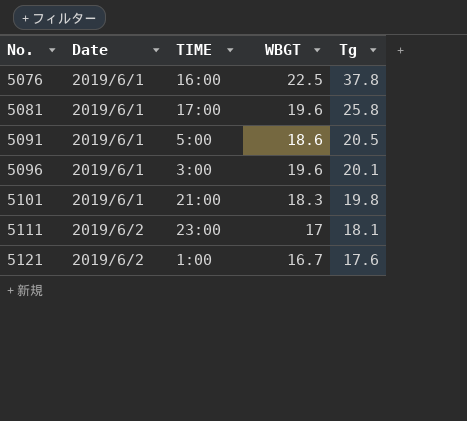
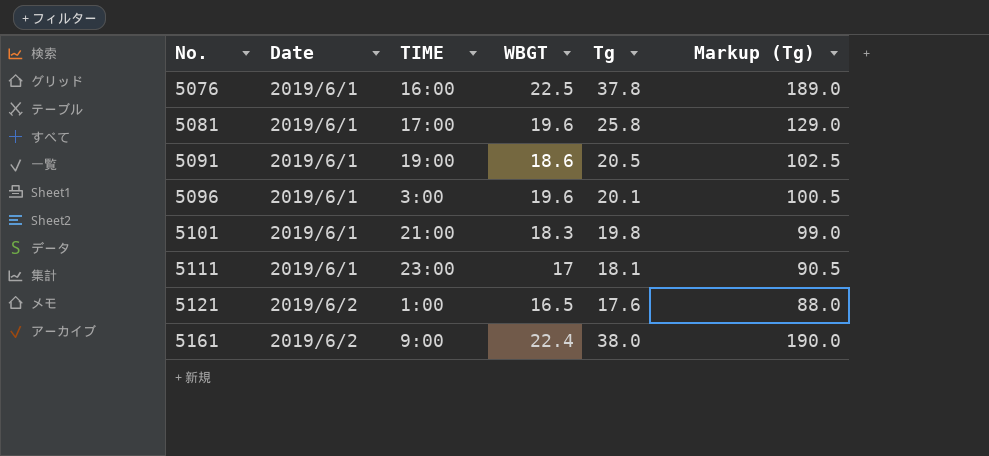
column Markup (Tg) | formula: none -> [Tg] * 5
5091 | TIME: 5:00 -> 19:00
5111 | Date: 2019/6/2 -> 2019/6/1
5121 | WBGT: 16.7 -> 16.5
row 5161: none -> 2019/6/2 | 9:00 | 22.4 | 38.0 | 190.0

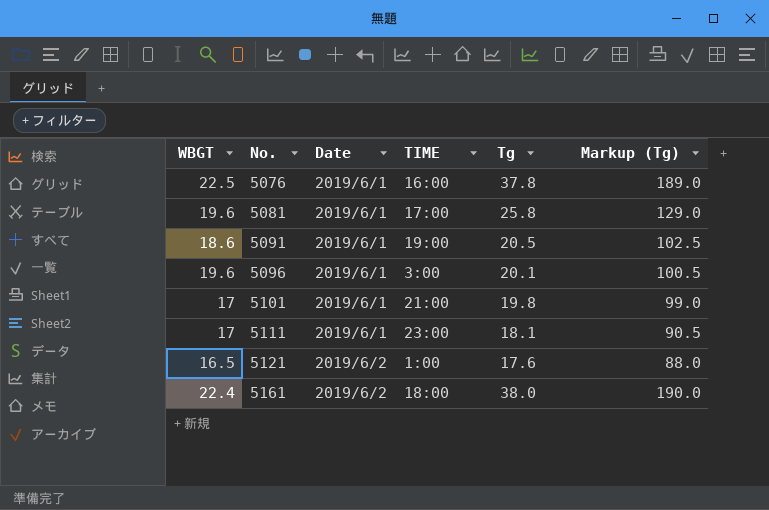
column WBGT | position: 4 -> 1
5101 | WBGT: 18.3 -> 17
5161 | TIME: 9:00 -> 18:00

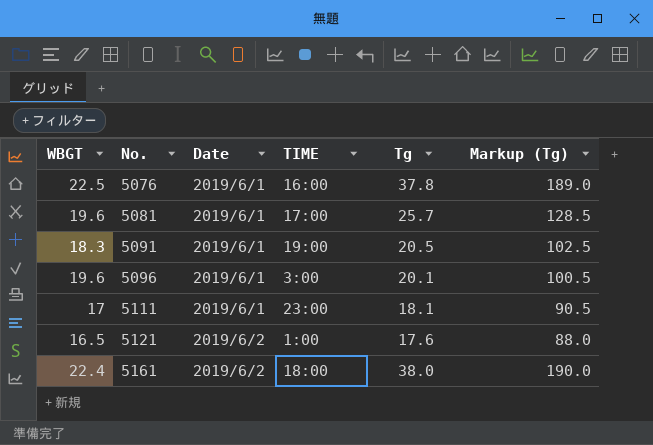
row 5101: 17 | 2019/6/1 | 21:00 | 19.8 | 99.0 -> none
5081 | Tg: 25.8 -> 25.7
5081 | Markup (Tg): 129.0 -> 128.5
5091 | WBGT: 18.6 -> 18.3

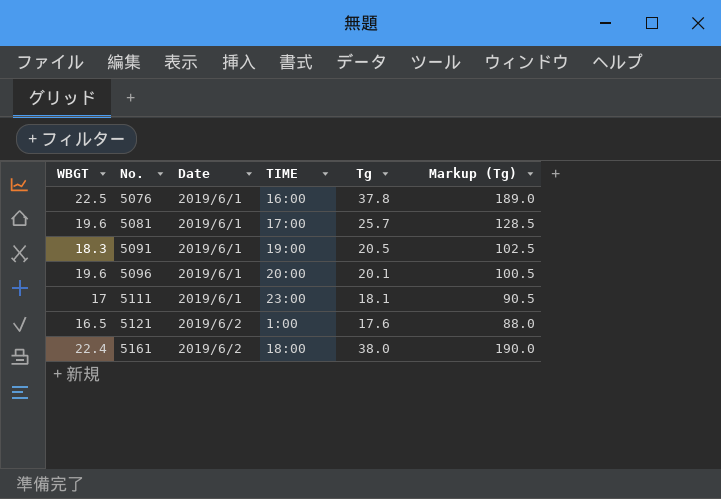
5096 | TIME: 3:00 -> 20:00

